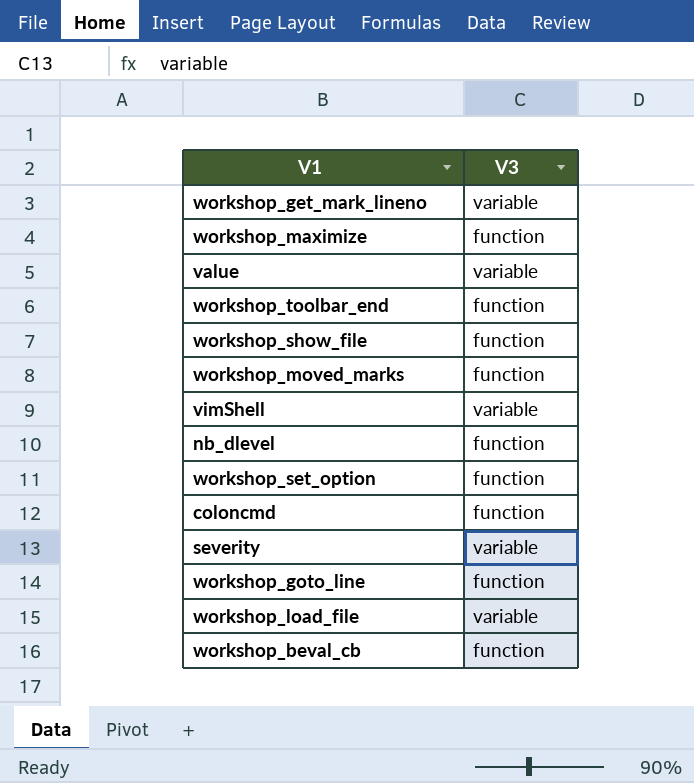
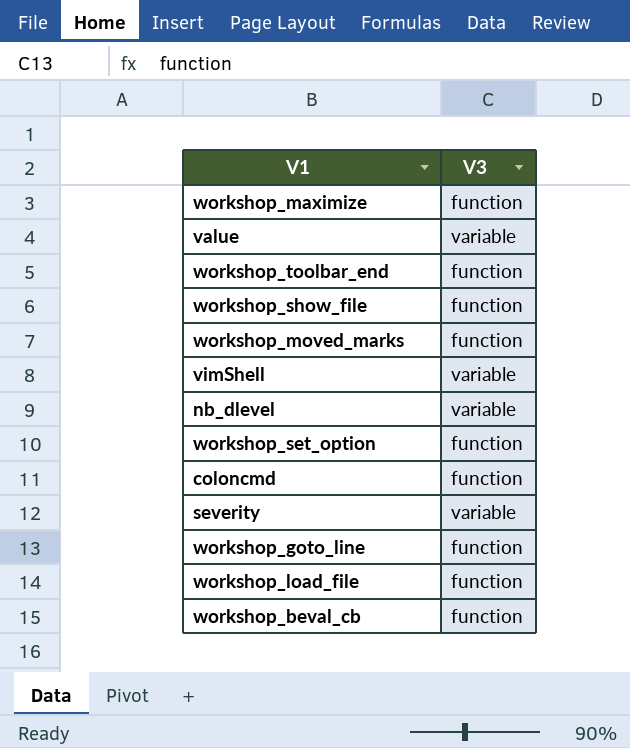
row workshop_get_mark_lineno: variable -> none
nb_dlevel | V3: function -> variable
workshop_load_file | V3: variable -> function

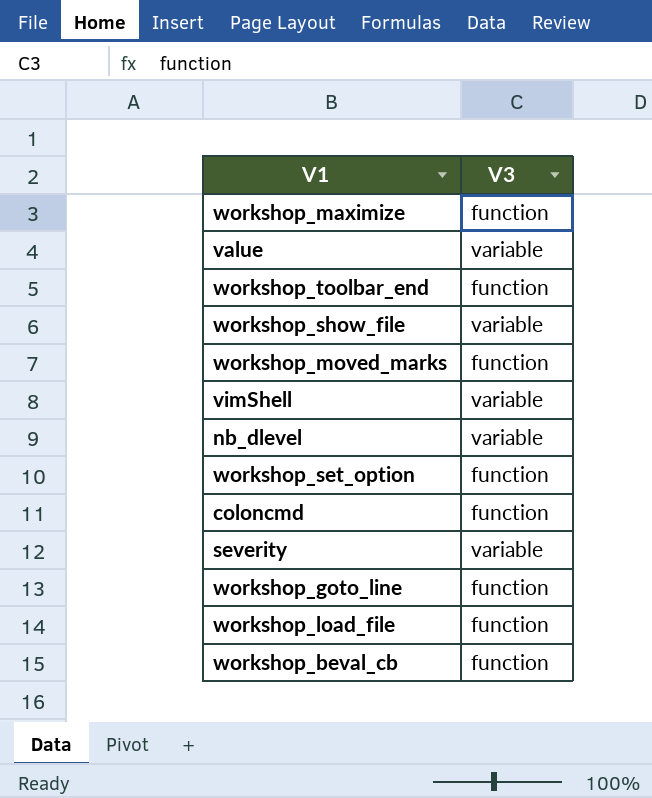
workshop_show_file | V3: function -> variable

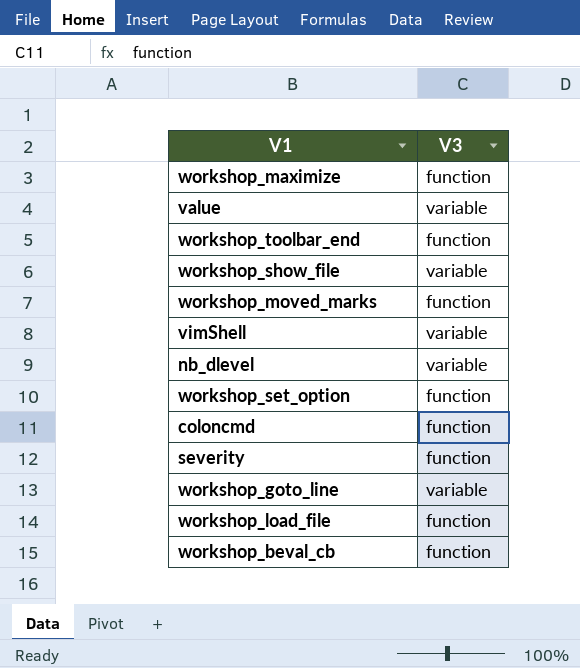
severity | V3: variable -> function
workshop_goto_line | V3: function -> variable

